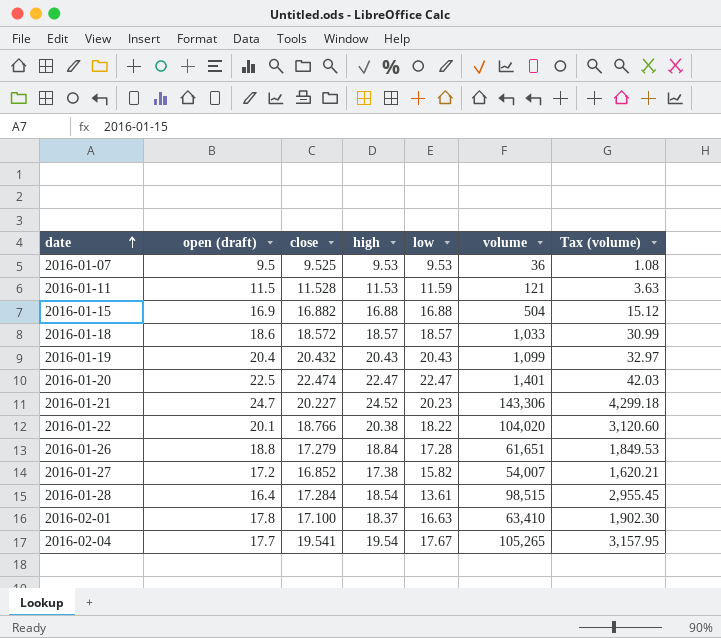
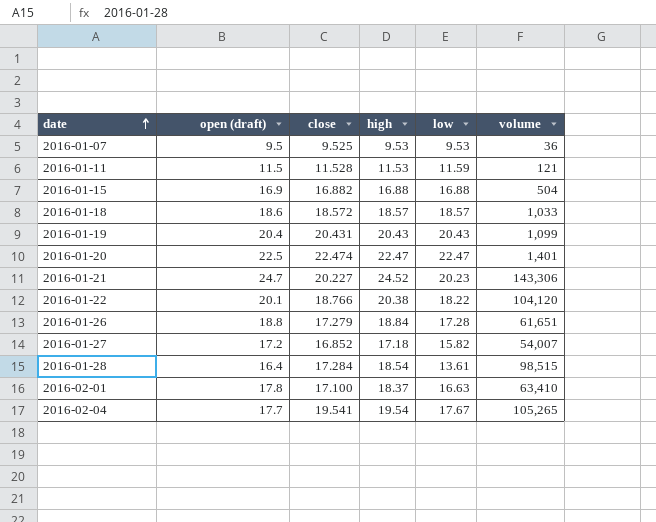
column Tax (volume) | formula: [volume] * 0.03 -> none
2016-01-19 | close: 20.432 -> 20.431
2016-01-22 | volume: 104,020 -> 104,120
2016-01-27 | high: 17.38 -> 17.18

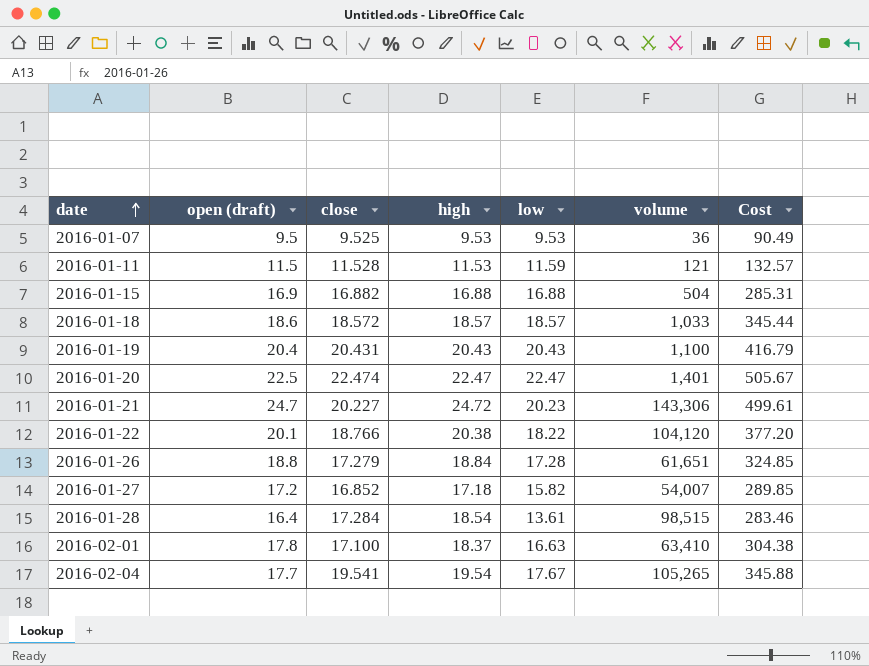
column Cost | formula: none -> [open (draft)] * [close]
2016-01-19 | volume: 1,099 -> 1,100
2016-01-21 | high: 24.52 -> 24.72

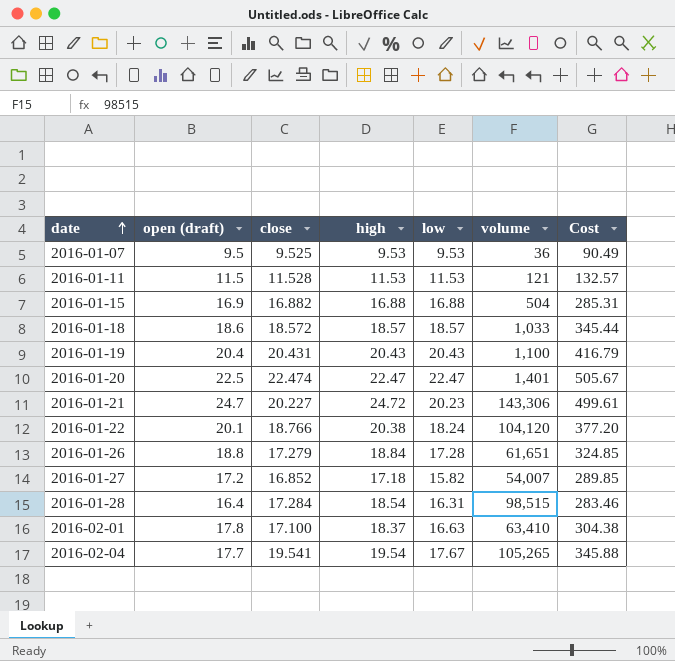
2016-01-11 | low: 11.59 -> 11.53
2016-01-22 | low: 18.22 -> 18.24
2016-01-28 | low: 13.61 -> 16.31

